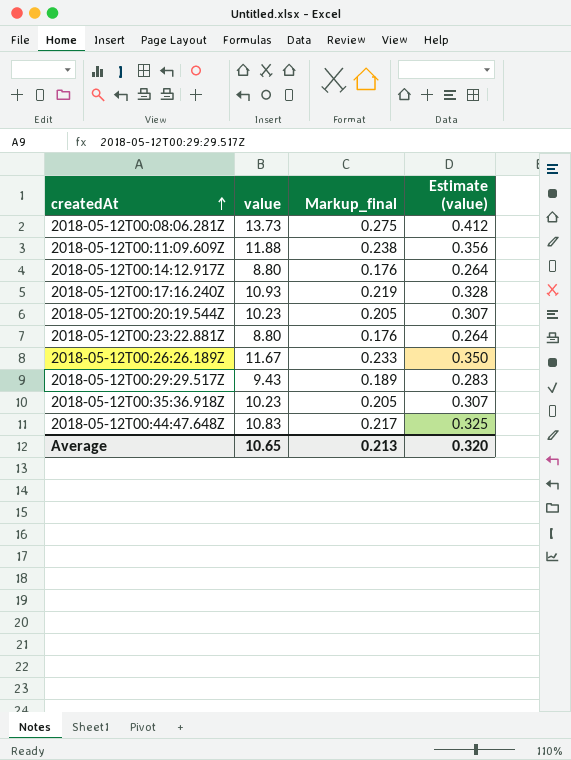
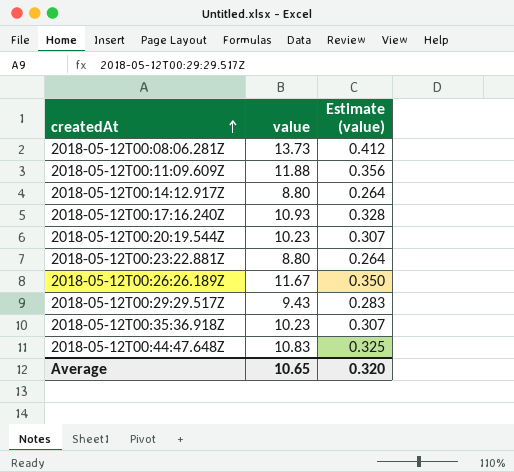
column Markup_final | formula: [value] * 0.02 -> none

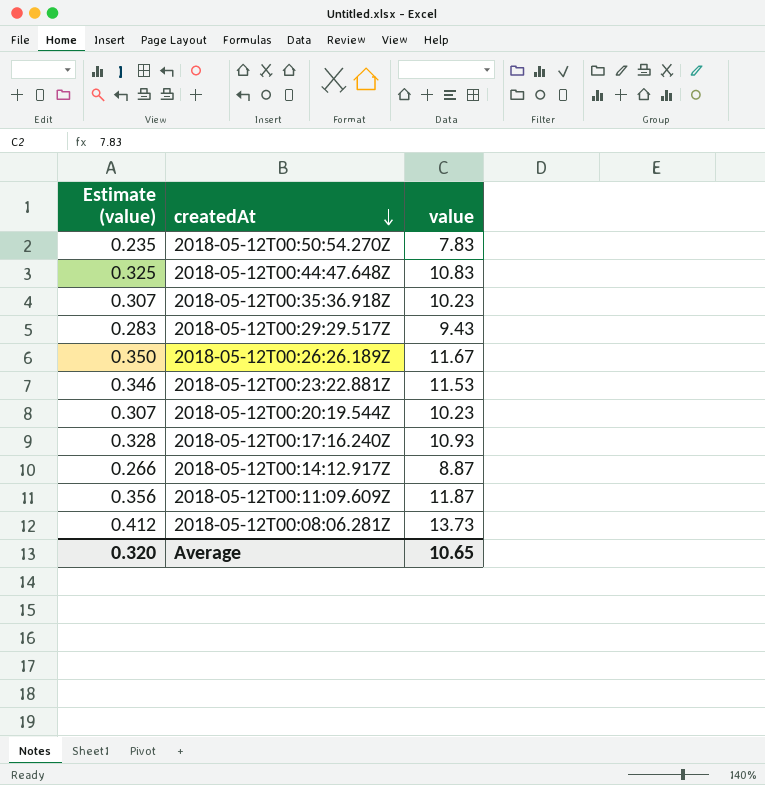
row order: createdAt ascending -> createdAt descending
column Estimate (value) | position: 3 -> 1
row 2018-05-12T00:50:54.270Z: none -> 0.235 | 7.83
2018-05-12T00:23:22.881Z | Estimate (value): 0.264 -> 0.346
2018-05-12T00:23:22.881Z | value: 8.80 -> 11.53
2018-05-12T00:14:12.917Z | Estimate (value): 0.264 -> 0.266
2018-05-12T00:14:12.917Z | value: 8.80 -> 8.87
2018-05-12T00:11:09.609Z | value: 11.88 -> 11.87

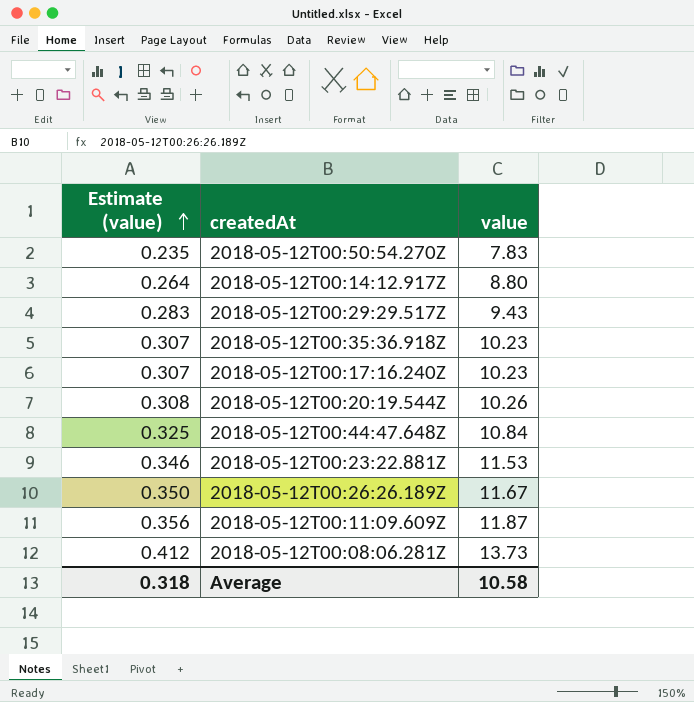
row order: createdAt descending -> Estimate (value) ascending
2018-05-12T00:14:12.917Z | Estimate (value): 0.266 -> 0.264
2018-05-12T00:14:12.917Z | value: 8.87 -> 8.80
2018-05-12T00:17:16.240Z | Estimate (value): 0.328 -> 0.307
2018-05-12T00:17:16.240Z | value: 10.93 -> 10.23
2018-05-12T00:20:19.544Z | Estimate (value): 0.307 -> 0.308
2018-05-12T00:20:19.544Z | value: 10.23 -> 10.26
2018-05-12T00:44:47.648Z | value: 10.83 -> 10.84
Average | Estimate (value): 0.320 -> 0.318
Average | value: 10.65 -> 10.58

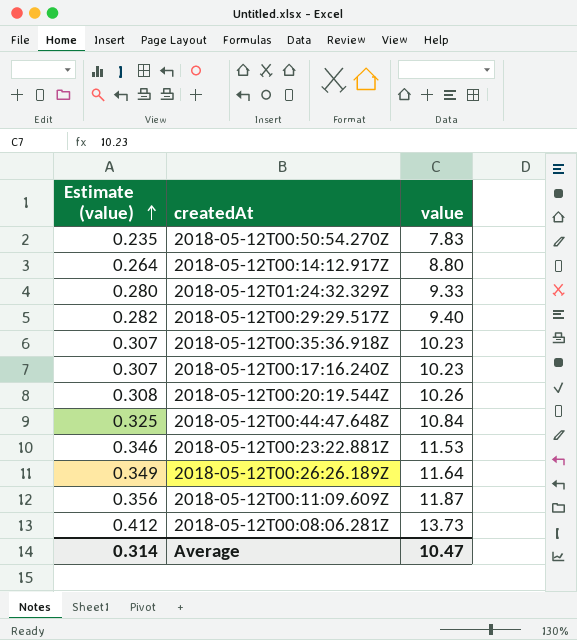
row 2018-05-12T01:24:32.329Z: none -> 0.280 | 9.33
2018-05-12T00:29:29.517Z | Estimate (value): 0.283 -> 0.282
2018-05-12T00:29:29.517Z | value: 9.43 -> 9.40
2018-05-12T00:26:26.189Z | Estimate (value): 0.350 -> 0.349
2018-05-12T00:26:26.189Z | value: 11.67 -> 11.64
Average | Estimate (value): 0.318 -> 0.314
Average | value: 10.58 -> 10.47

